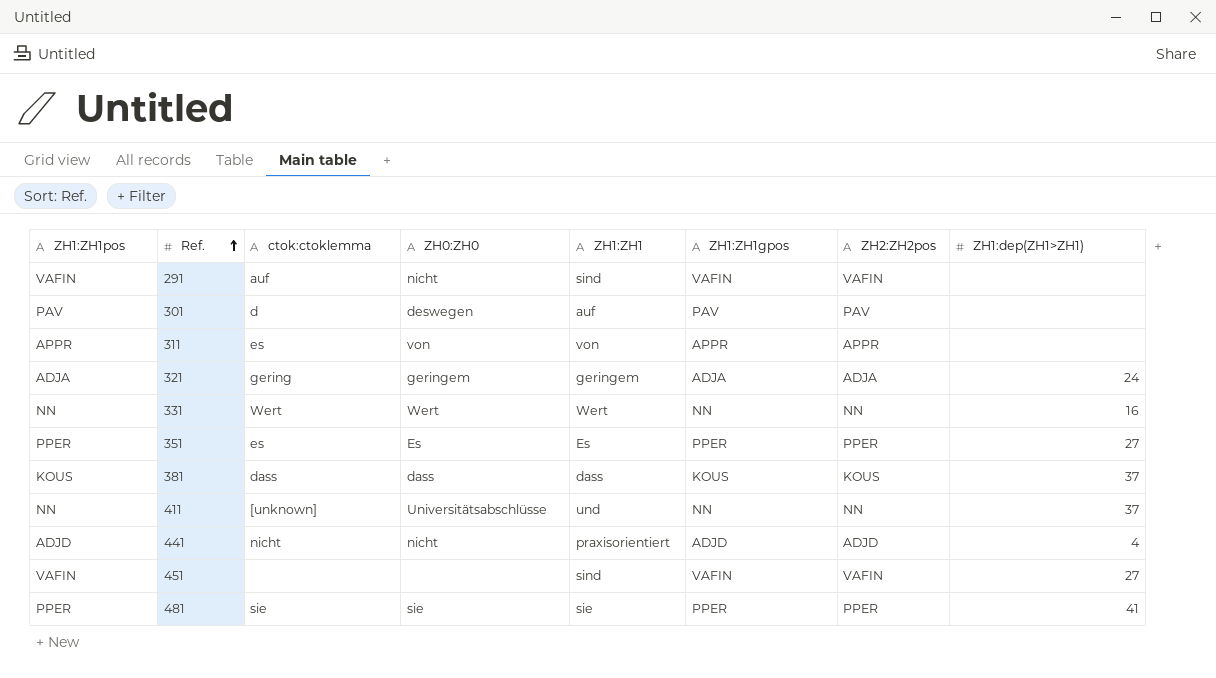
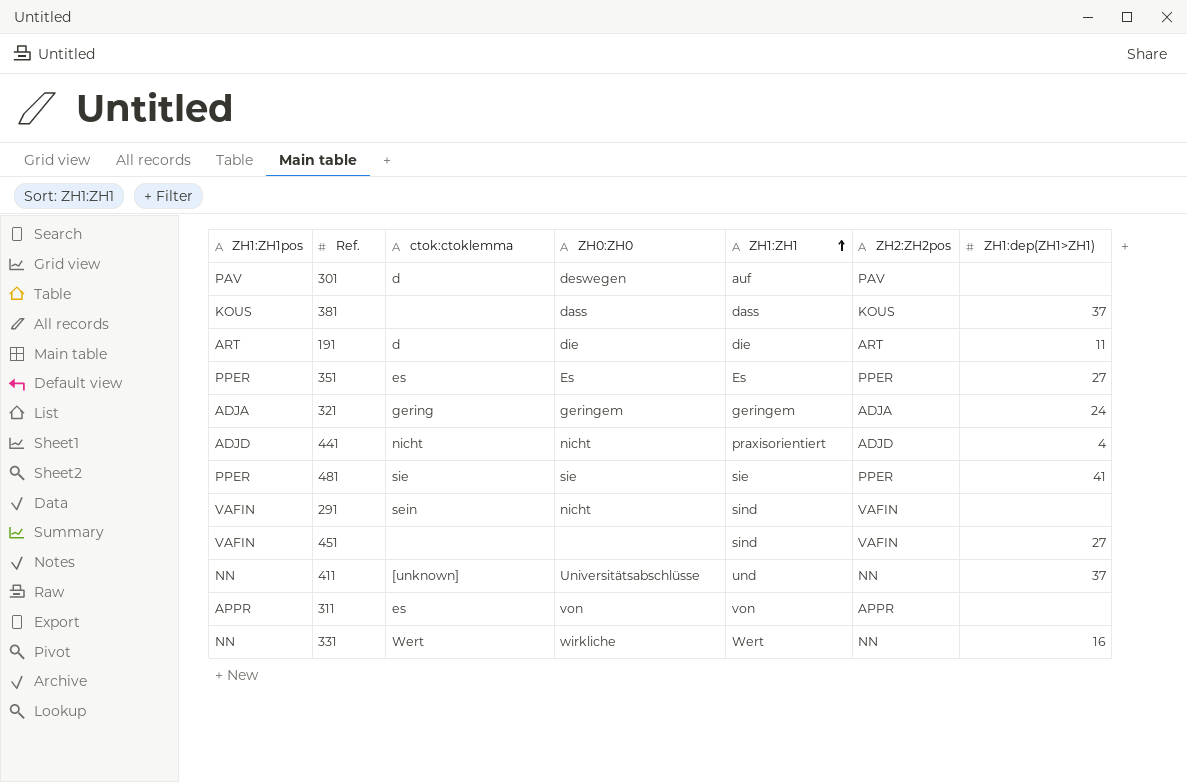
row order: Ref. ascending -> ZH1:ZH1 ascending
column ZH1:ZH1gpos | position: 6 -> none
381 | ctok:ctoklemma: dass -> none
row 191: none -> ART | d | die | die | ART | 11
291 | ctok:ctoklemma: auf -> sein
331 | ZH0:ZH0: Wert -> wirkliche

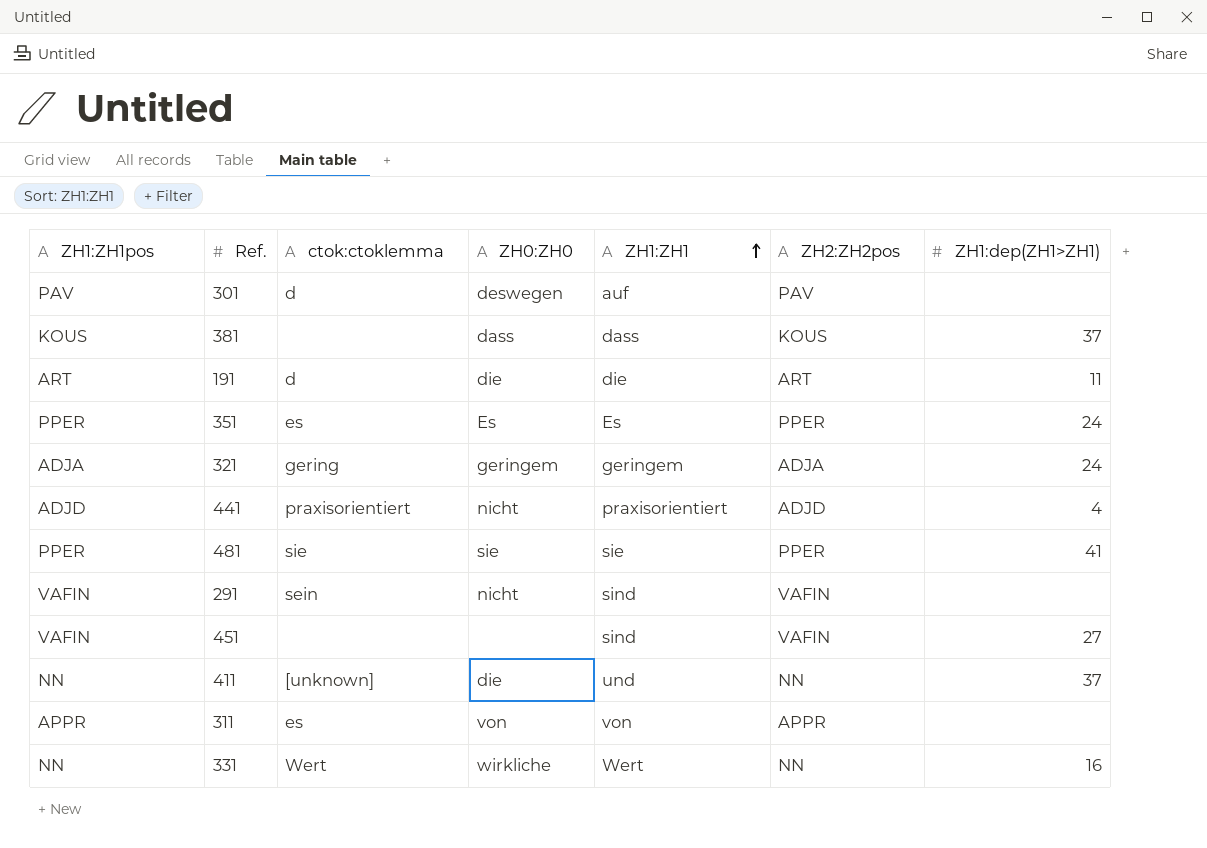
351 | ZH1:dep(ZH1>ZH1): 27 -> 24
441 | ctok:ctoklemma: nicht -> praxisorientiert
411 | ZH0:ZH0: Universitätsabschlüsse -> die

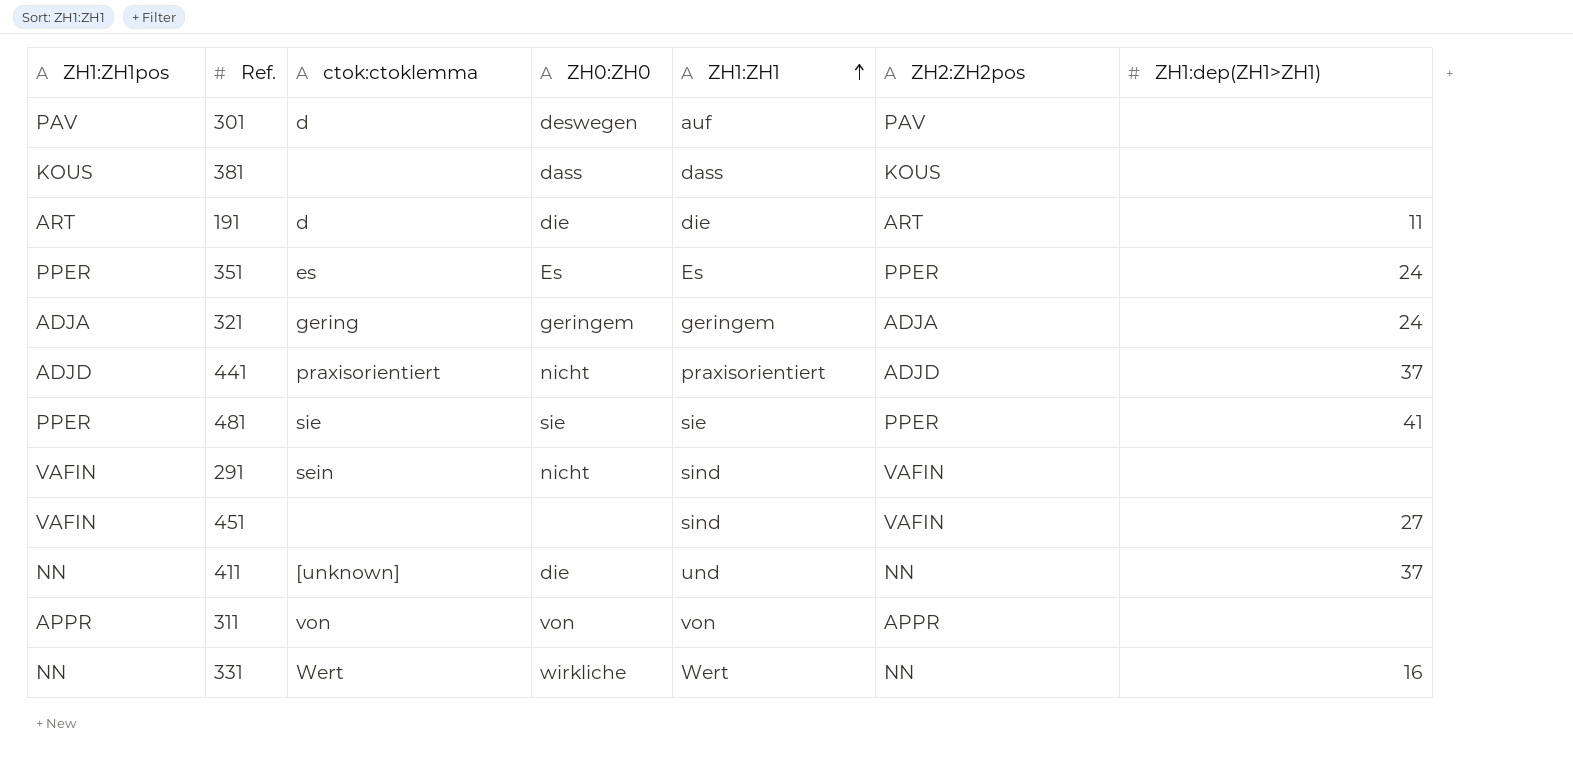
381 | ZH1:dep(ZH1>ZH1): 37 -> none
441 | ZH1:dep(ZH1>ZH1): 4 -> 37
311 | ctok:ctoklemma: es -> von

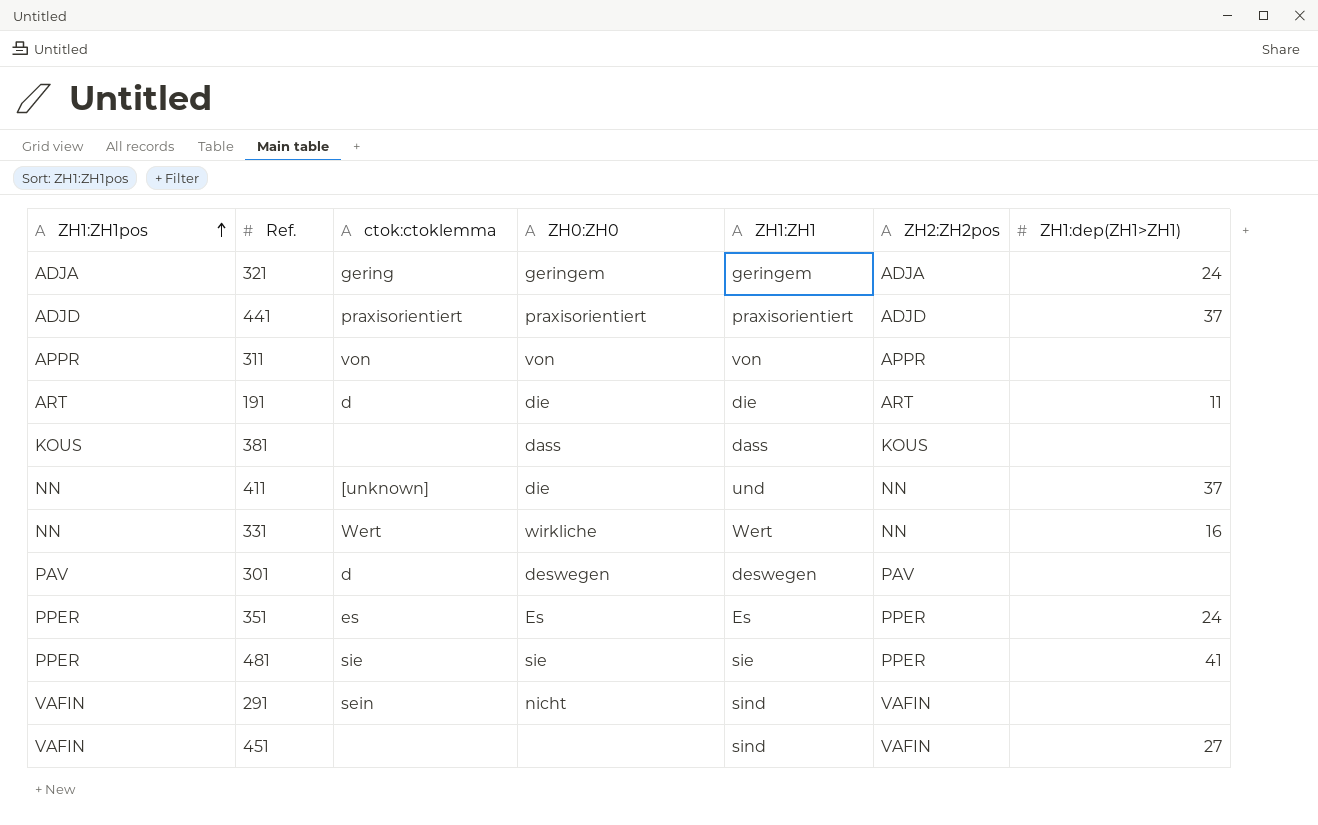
row order: ZH1:ZH1 ascending -> ZH1:ZH1pos ascending
441 | ZH0:ZH0: nicht -> praxisorientiert
301 | ZH1:ZH1: auf -> deswegen

